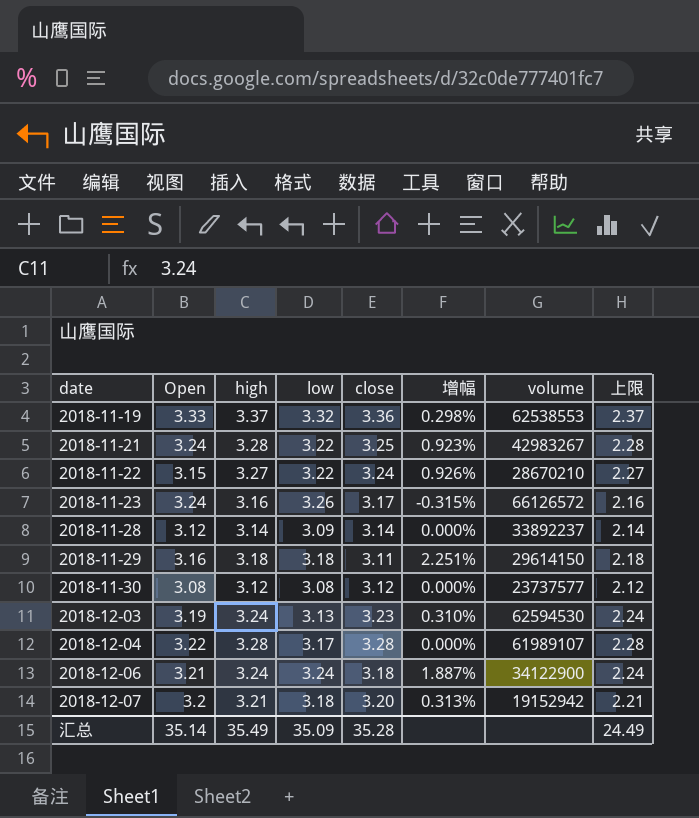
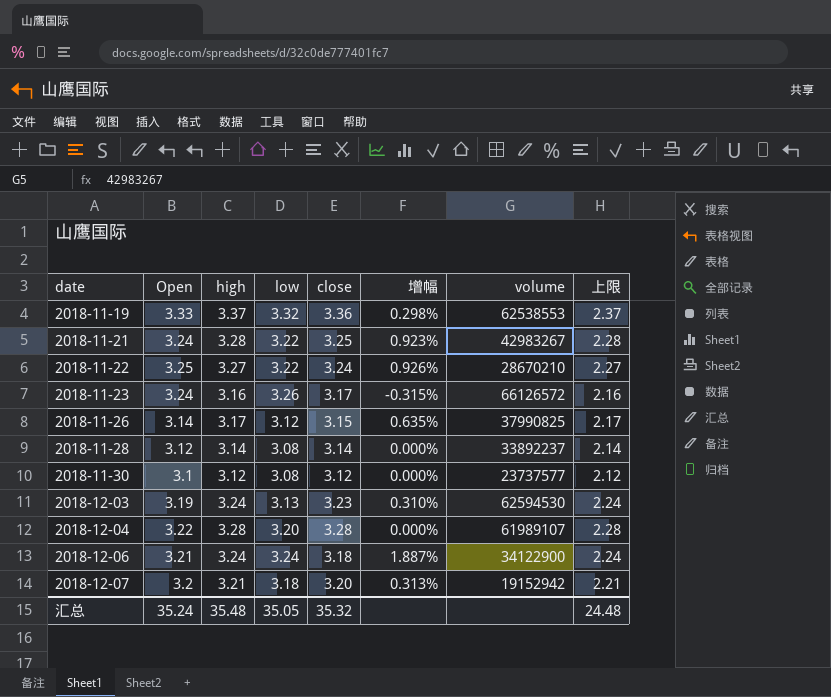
row 2018-11-29: 3.16 | 3.18 | 3.18 | 3.11 | 2.251% | 29614150 | 2.18 -> none
2018-11-22 | Open: 3.15 -> 3.25
row 2018-11-26: none -> 3.14 | 3.17 | 3.12 | 3.15 | 0.635% | 37990825 | 2.17
2018-11-28 | low: 3.09 -> 3.08
2018-11-30 | Open: 3.08 -> 3.1
2018-12-04 | low: 3.17 -> 3.20
汇总 | Open: 35.14 -> 35.24
汇总 | high: 35.49 -> 35.48
汇总 | low: 35.09 -> 35.05
汇总 | close: 35.28 -> 35.32
汇总 | 上限: 24.49 -> 24.48

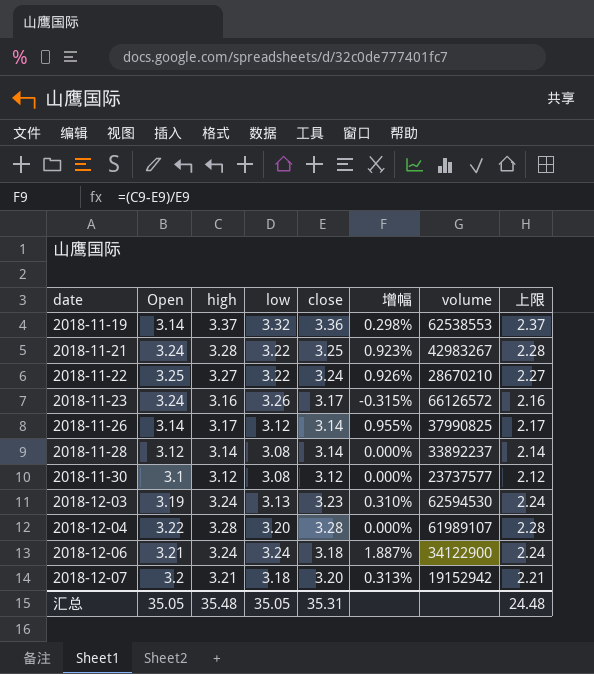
2018-11-19 | Open: 3.33 -> 3.14
2018-11-26 | close: 3.15 -> 3.14
2018-11-26 | 增幅: 0.635% -> 0.955%
汇总 | Open: 35.24 -> 35.05
汇总 | close: 35.32 -> 35.31

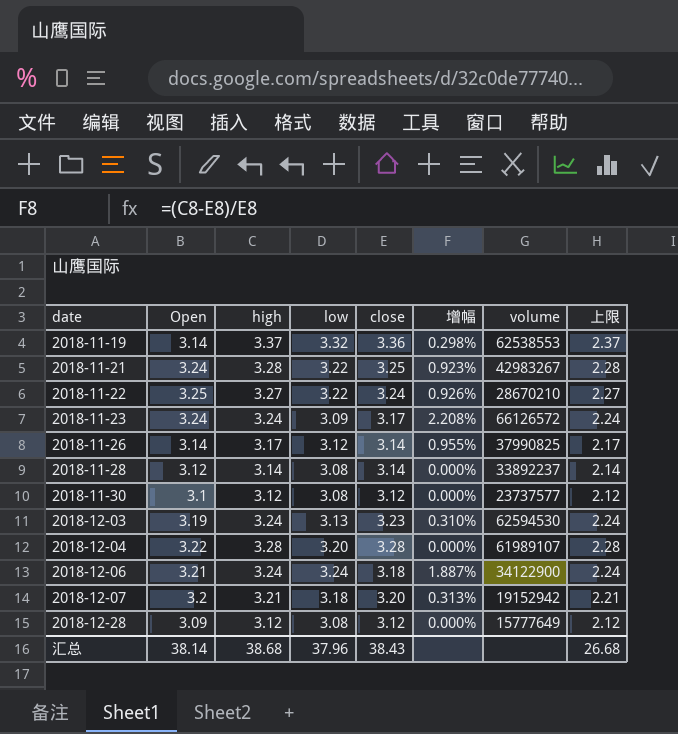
2018-11-23 | high: 3.16 -> 3.24
2018-11-23 | low: 3.26 -> 3.09
2018-11-23 | 增幅: -0.315% -> 2.208%
2018-11-23 | 上限: 2.16 -> 2.24
row 2018-12-28: none -> 3.09 | 3.12 | 3.08 | 3.12 | 0.000% | 15777649 | 2.12
汇总 | Open: 35.05 -> 38.14
汇总 | high: 35.48 -> 38.68
汇总 | low: 35.05 -> 37.96
汇总 | close: 35.31 -> 38.43
汇总 | 上限: 24.48 -> 26.68

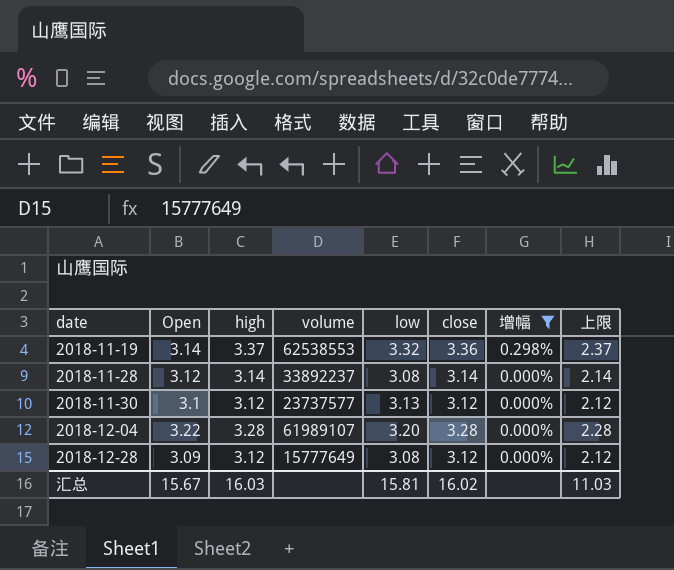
filter: none -> 增幅 <= 0.298%
column volume | position: 7 -> 4
2018-11-30 | low: 3.08 -> 3.13
汇总 | Open: 38.14 -> 15.67
汇总 | high: 38.68 -> 16.03
汇总 | low: 37.96 -> 15.81
汇总 | close: 38.43 -> 16.02
汇总 | 上限: 26.68 -> 11.03

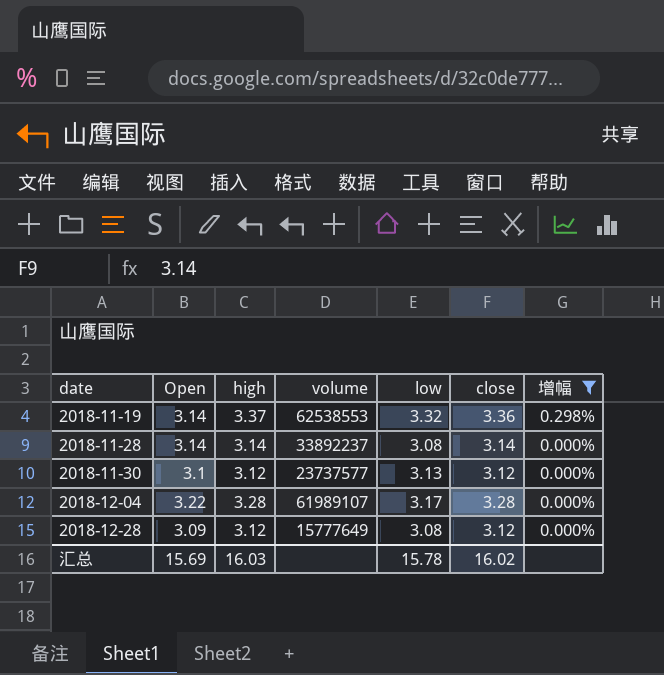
column 上限 | formula: [high] - 1 -> none
2018-11-28 | Open: 3.12 -> 3.14
2018-12-04 | low: 3.20 -> 3.17
汇总 | Open: 15.67 -> 15.69
汇总 | low: 15.81 -> 15.78

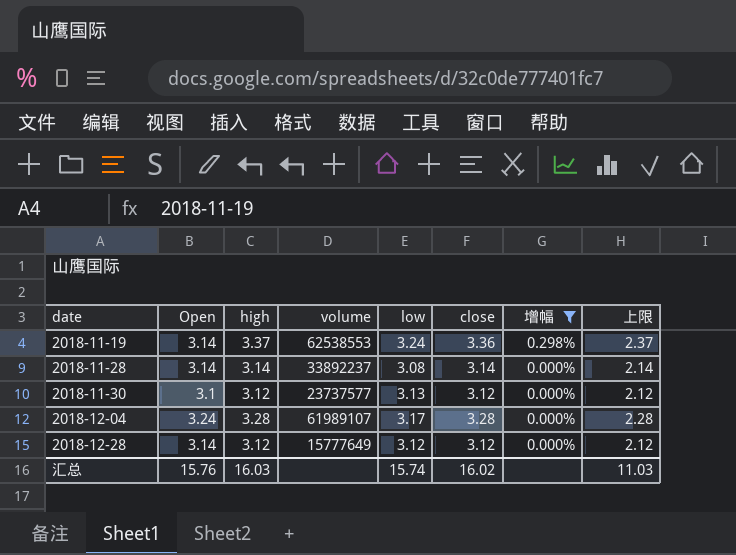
column 上限 | formula: none -> [high] - 1
2018-11-19 | low: 3.32 -> 3.24
2018-12-04 | Open: 3.22 -> 3.24
2018-12-28 | Open: 3.09 -> 3.14
2018-12-28 | low: 3.08 -> 3.12
汇总 | Open: 15.69 -> 15.76
汇总 | low: 15.78 -> 15.74

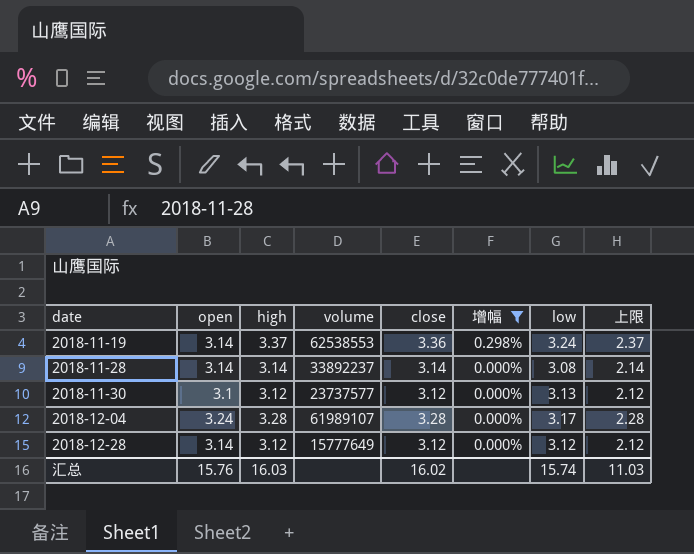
column name: Open -> open
column low | position: 5 -> 7

